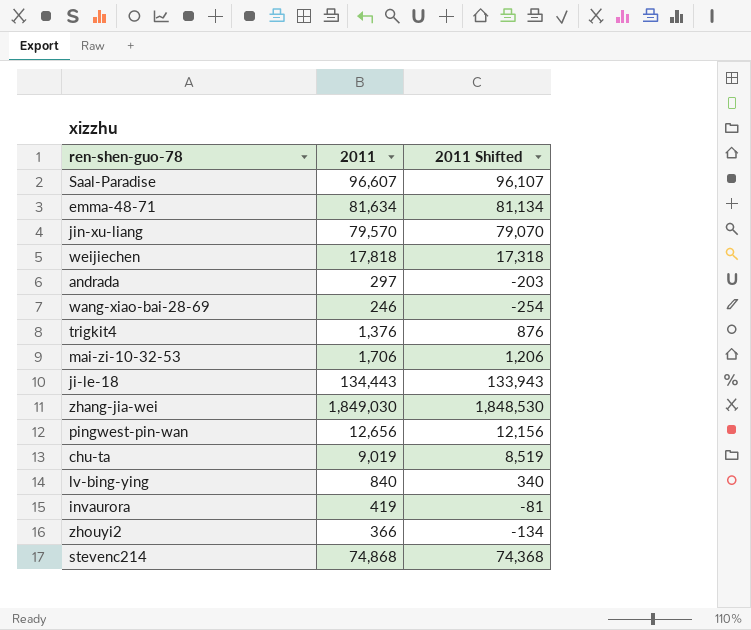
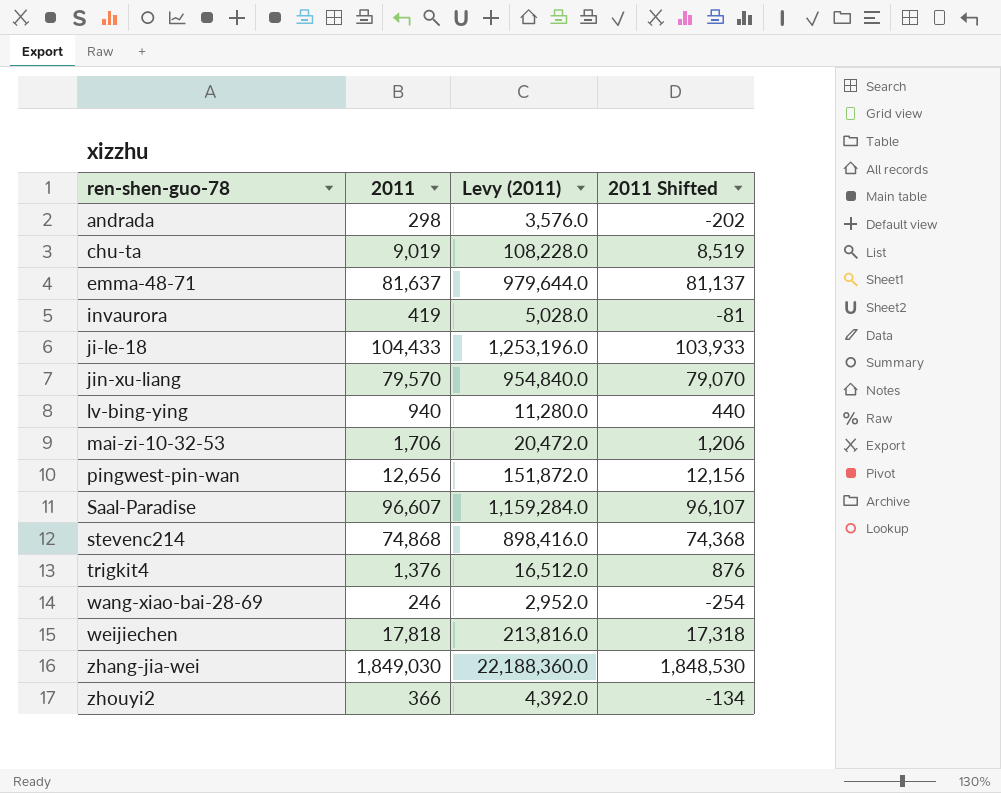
row order: none -> ren-shen-guo-78 ascending
column Levy (2011) | formula: none -> [2011] * 12
andrada | 2011: 297 -> 298
andrada | 2011 Shifted: -203 -> -202
emma-48-71 | 2011: 81,634 -> 81,637
emma-48-71 | 2011 Shifted: 81,134 -> 81,137
ji-le-18 | 2011: 134,443 -> 104,433
ji-le-18 | 2011 Shifted: 133,943 -> 103,933
lv-bing-ying | 2011: 840 -> 940
lv-bing-ying | 2011 Shifted: 340 -> 440

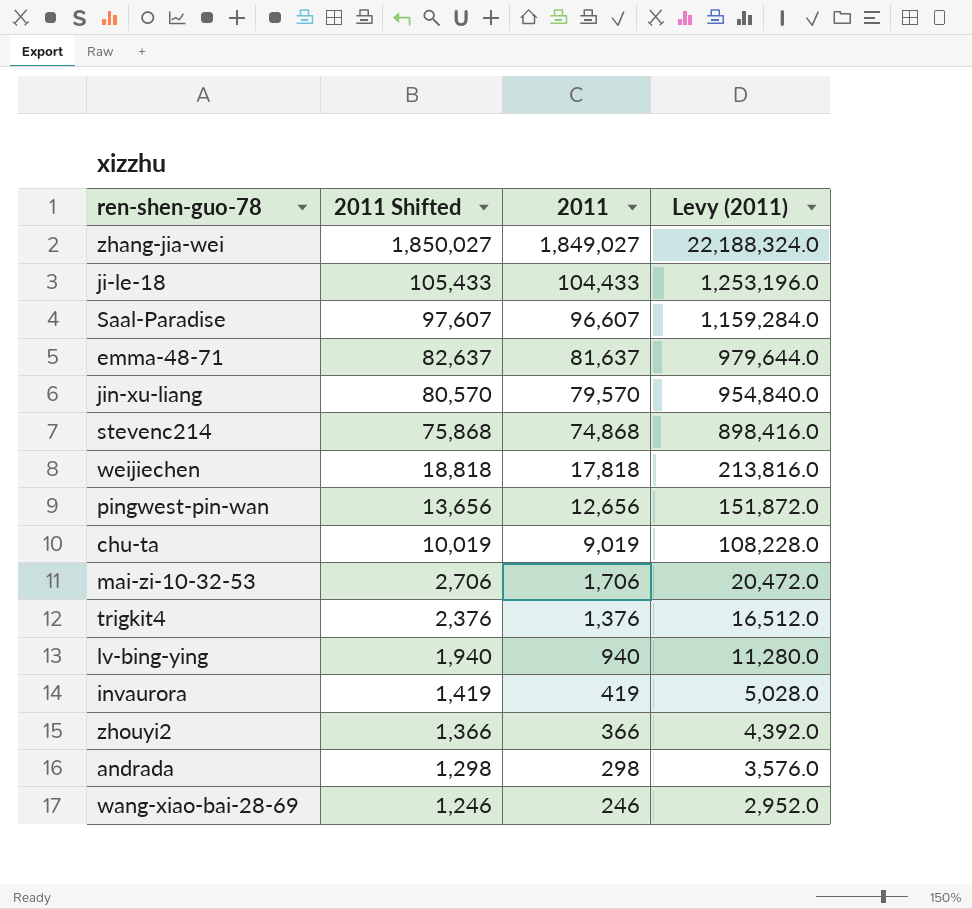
row order: ren-shen-guo-78 ascending -> 2011 Shifted descending
column 2011 Shifted | formula: [2011] - 500 -> [2011] + 1000
column 2011 Shifted | position: 4 -> 2
zhang-jia-wei | 2011: 1,849,030 -> 1,849,027
zhang-jia-wei | Levy (2011): 22,188,360.0 -> 22,188,324.0

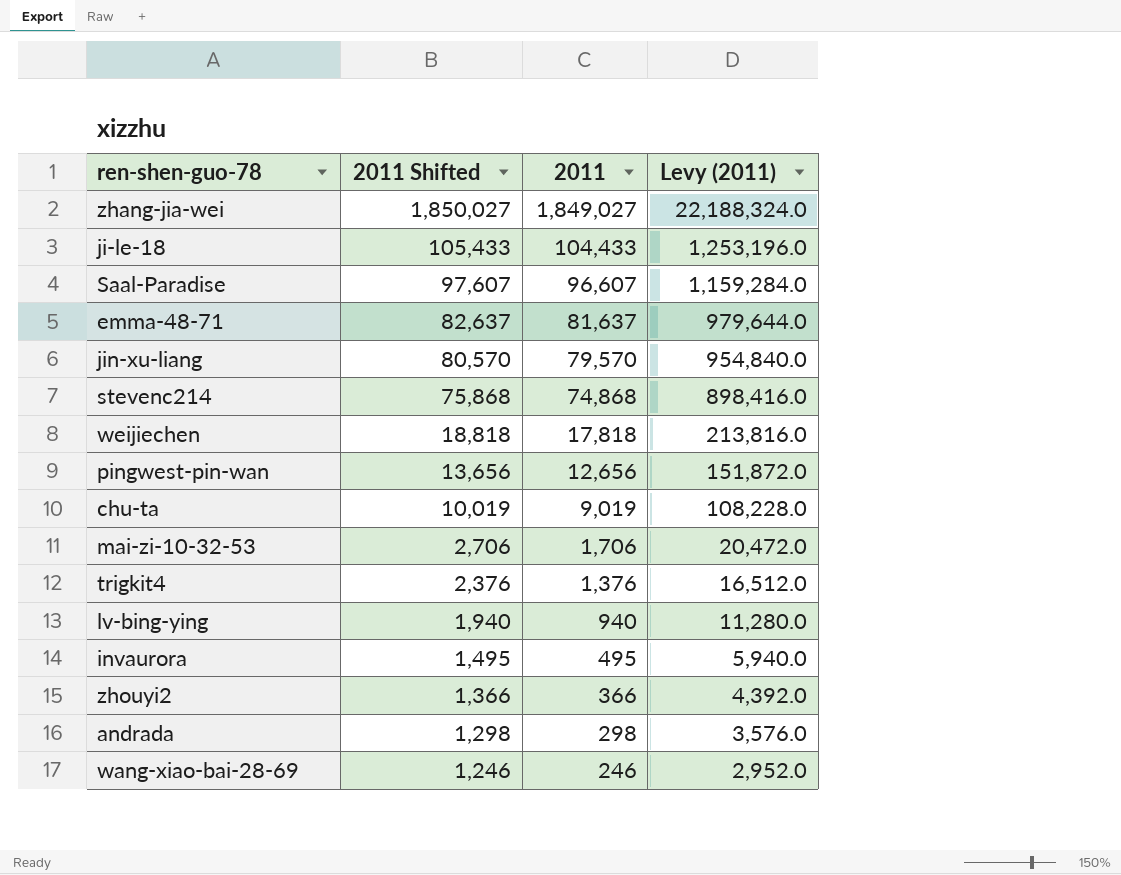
invaurora | 2011 Shifted: 1,419 -> 1,495
invaurora | 2011: 419 -> 495
invaurora | Levy (2011): 5,028.0 -> 5,940.0

